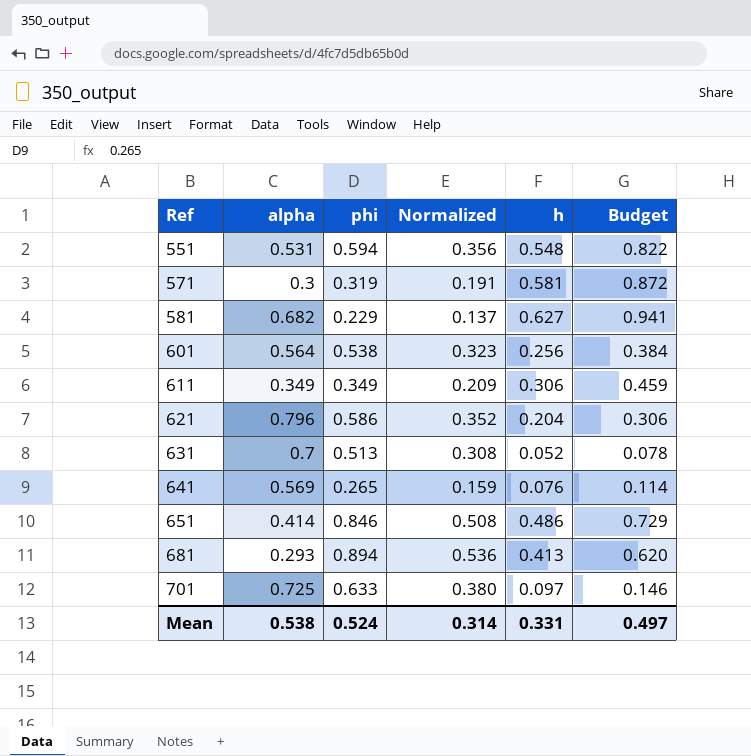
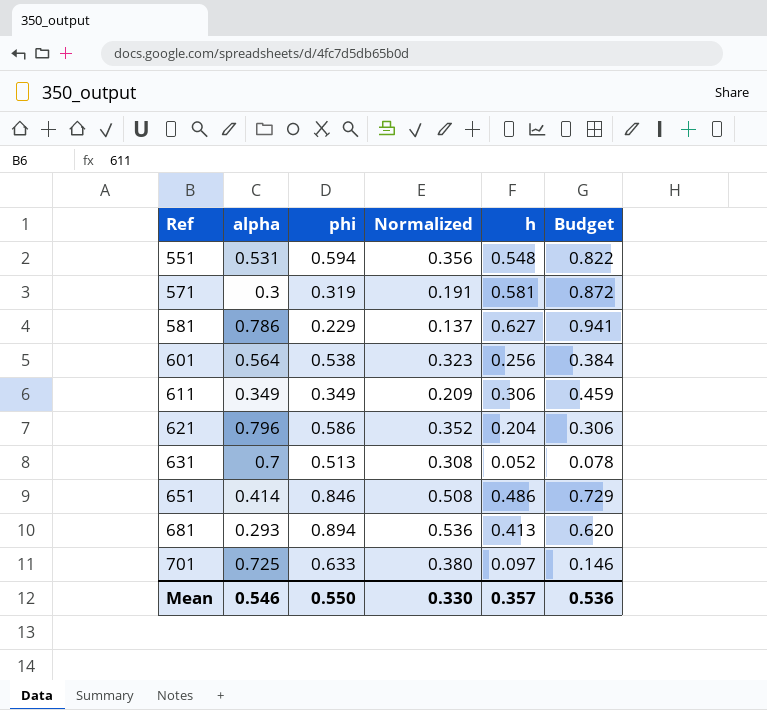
row 641: 0.569 | 0.265 | 0.159 | 0.076 | 0.114 -> none
581 | alpha: 0.682 -> 0.786
Mean | alpha: 0.538 -> 0.546
Mean | phi: 0.524 -> 0.550
Mean | Normalized: 0.314 -> 0.330
Mean | h: 0.331 -> 0.357
Mean | Budget: 0.497 -> 0.536

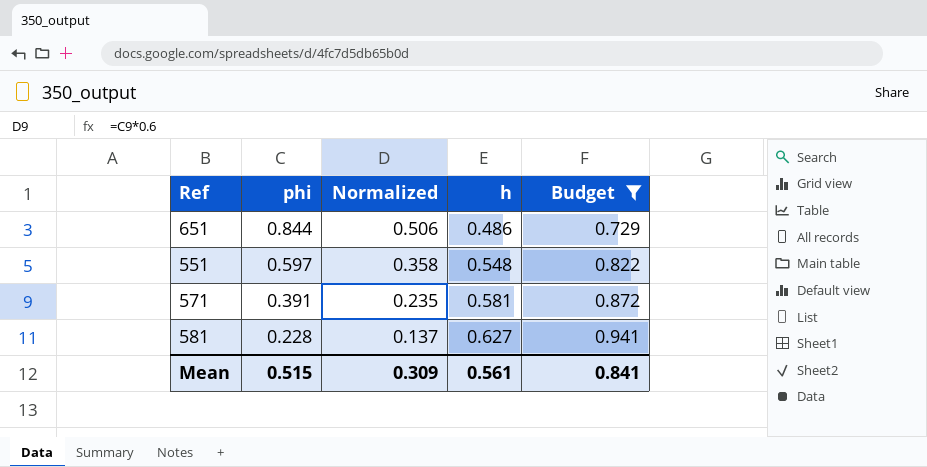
filter: none -> Budget >= 0.729
row order: Ref ascending -> phi descending
column alpha | position: 2 -> none
651 | phi: 0.846 -> 0.844
651 | Normalized: 0.508 -> 0.506
551 | phi: 0.594 -> 0.597
551 | Normalized: 0.356 -> 0.358
571 | phi: 0.319 -> 0.391
571 | Normalized: 0.191 -> 0.235
581 | phi: 0.229 -> 0.228
Mean | phi: 0.550 -> 0.515
Mean | Normalized: 0.330 -> 0.309
Mean | h: 0.357 -> 0.561
Mean | Budget: 0.536 -> 0.841

